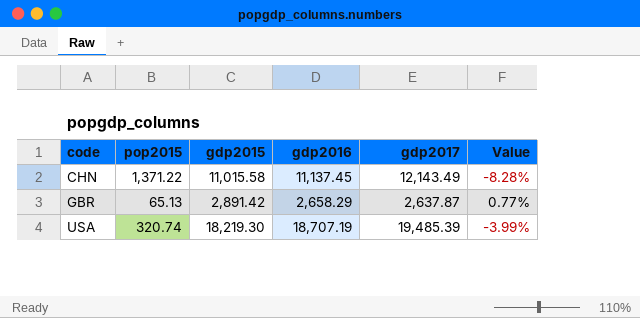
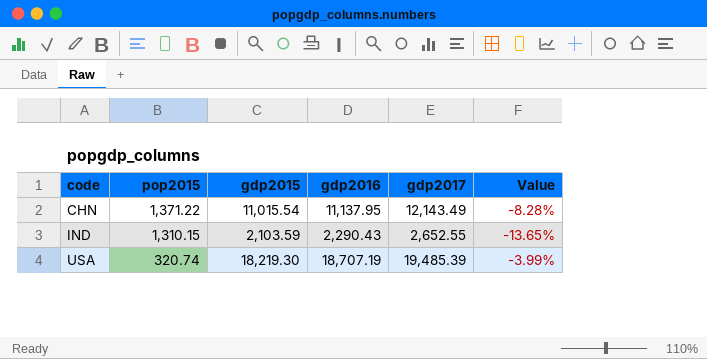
row GBR: 65.13 | 2,891.42 | 2,658.29 | 2,637.87 | 0.77% -> none
CHN | gdp2015: 11,015.58 -> 11,015.54
CHN | gdp2016: 11,137.45 -> 11,137.95
row IND: none -> 1,310.15 | 2,103.59 | 2,290.43 | 2,652.55 | -13.65%

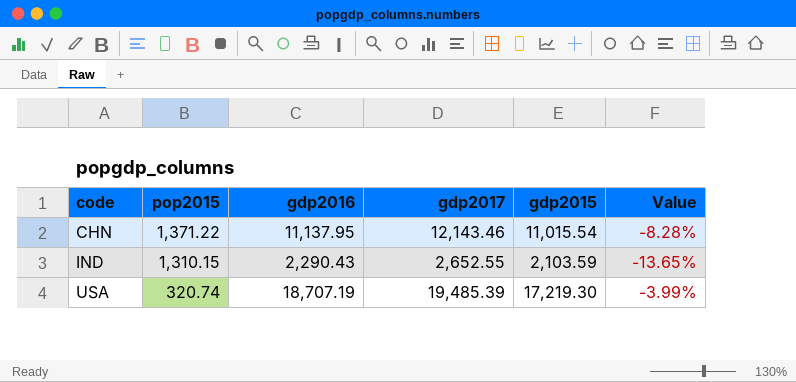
column gdp2015 | position: 3 -> 5
CHN | gdp2017: 12,143.49 -> 12,143.46
USA | gdp2015: 18,219.30 -> 17,219.30

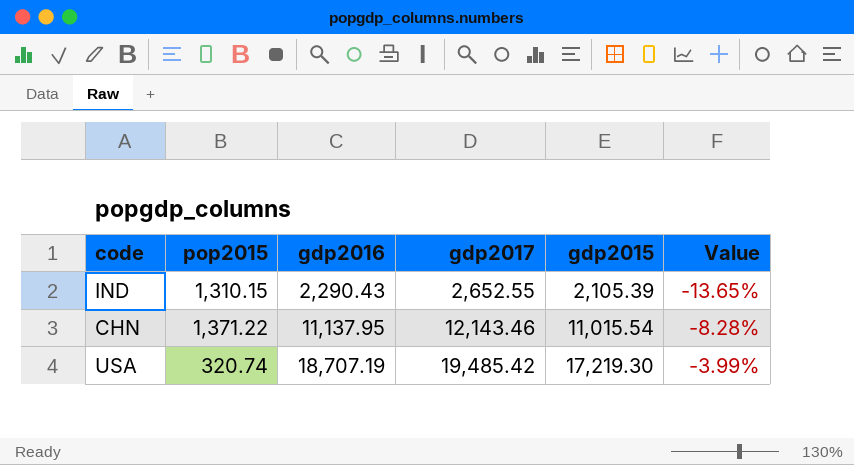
row order: code ascending -> gdp2016 ascending
IND | gdp2015: 2,103.59 -> 2,105.39
USA | gdp2017: 19,485.39 -> 19,485.42

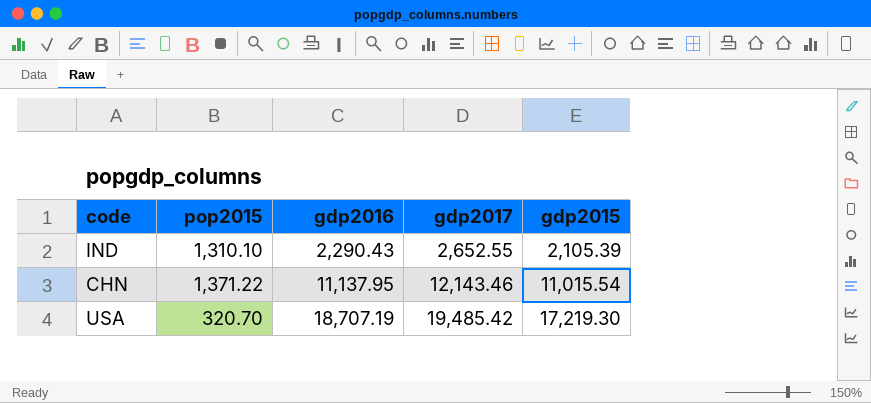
column Value | formula: ([gdp2016] - [gdp2017]) / [gdp2017] -> none
IND | pop2015: 1,310.15 -> 1,310.10
USA | pop2015: 320.74 -> 320.70

